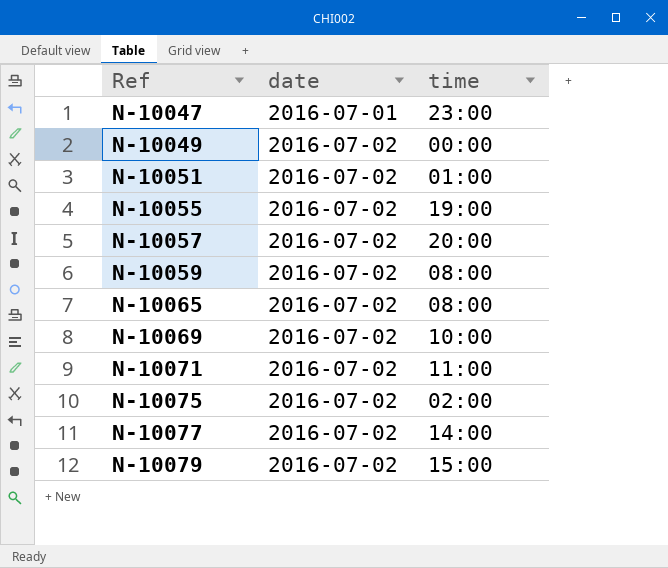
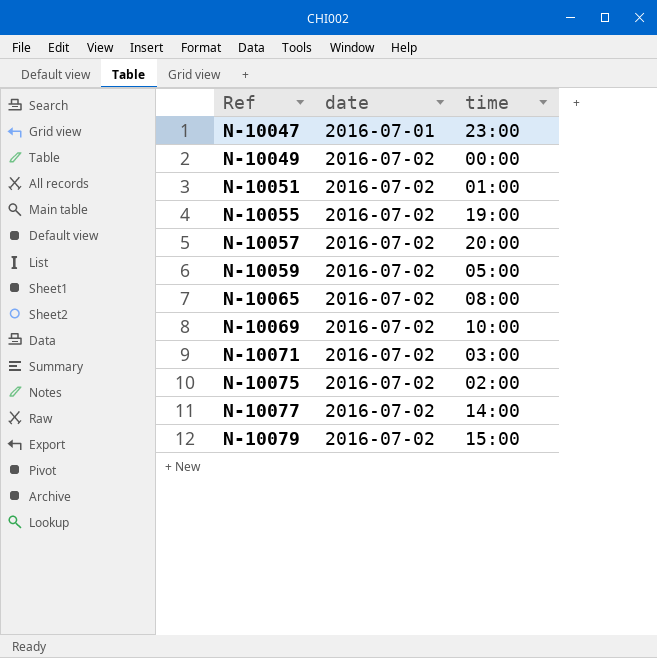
N-10059 | time: 08:00 -> 05:00
N-10071 | time: 11:00 -> 03:00

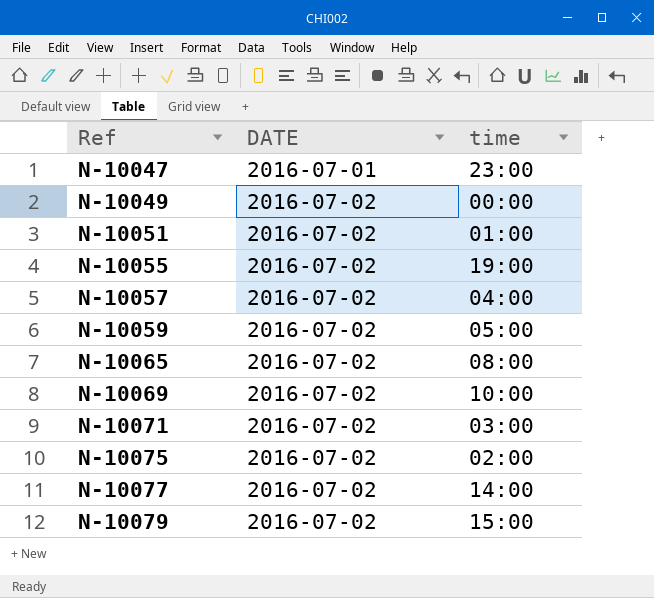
column name: date -> DATE
N-10057 | time: 20:00 -> 04:00

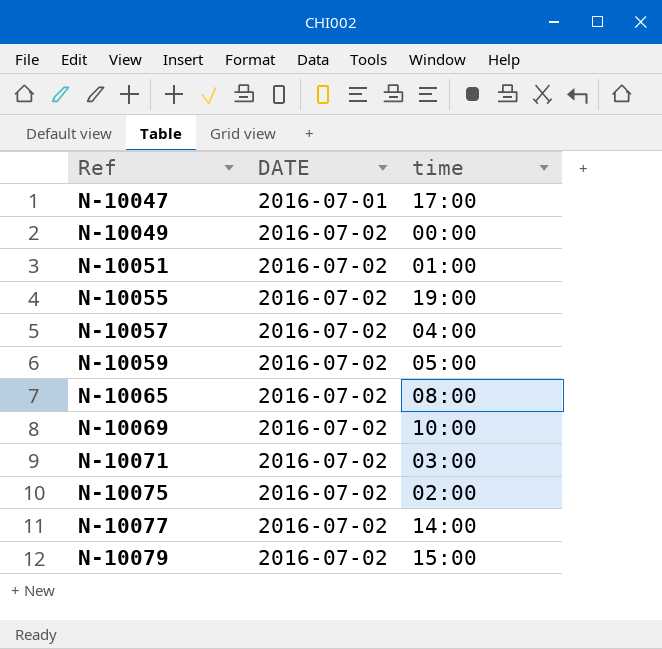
N-10047 | time: 23:00 -> 17:00

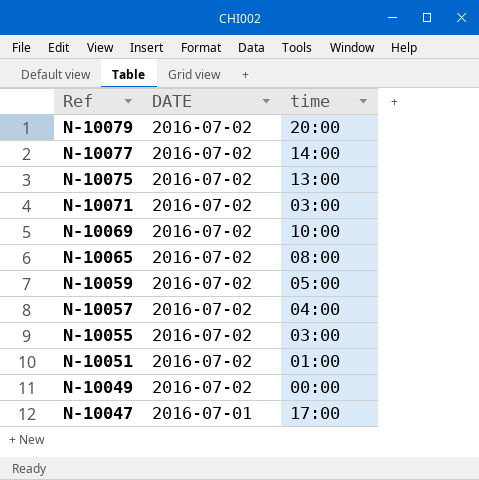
row order: Ref ascending -> Ref descending
N-10079 | time: 15:00 -> 20:00
N-10075 | time: 02:00 -> 13:00
N-10055 | time: 19:00 -> 03:00

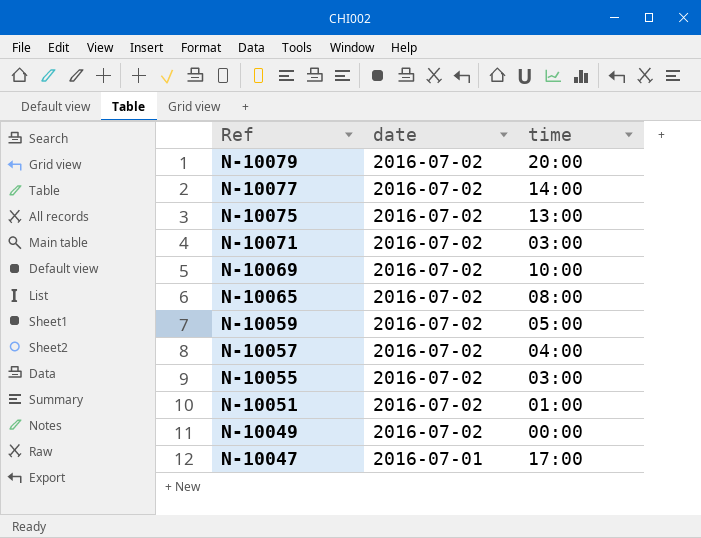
column name: DATE -> date

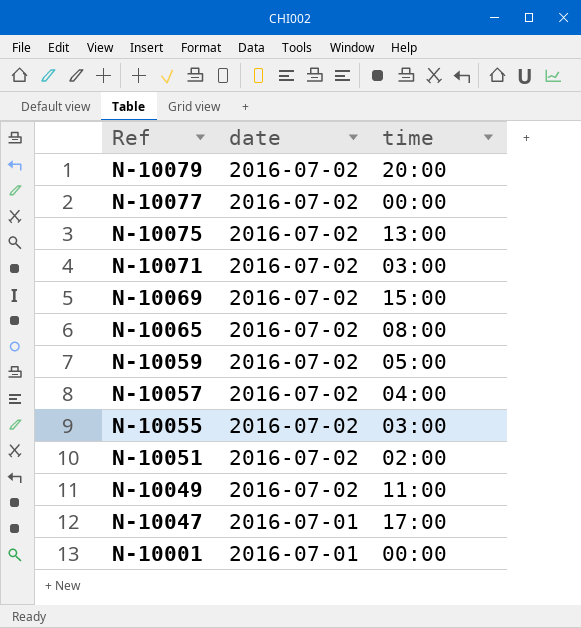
N-10077 | time: 14:00 -> 00:00
N-10069 | time: 10:00 -> 15:00
N-10051 | time: 01:00 -> 02:00
N-10049 | time: 00:00 -> 11:00
row N-10001: none -> 2016-07-01 | 00:00

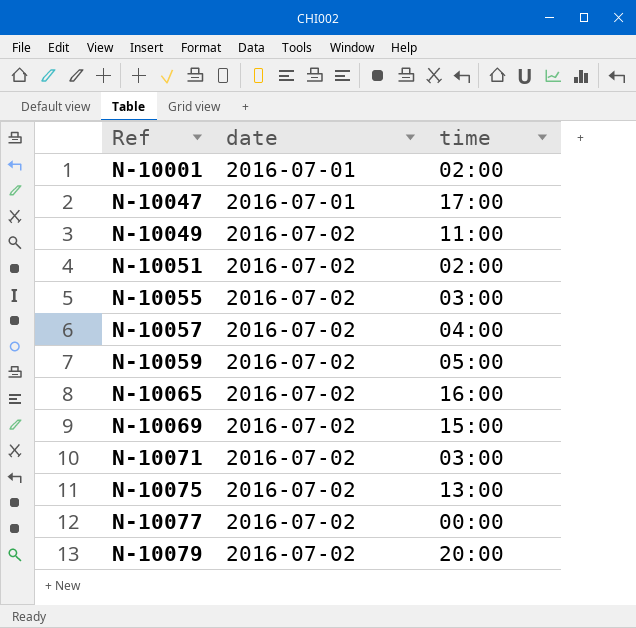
row order: Ref descending -> Ref ascending
N-10001 | time: 00:00 -> 02:00
N-10065 | time: 08:00 -> 16:00

